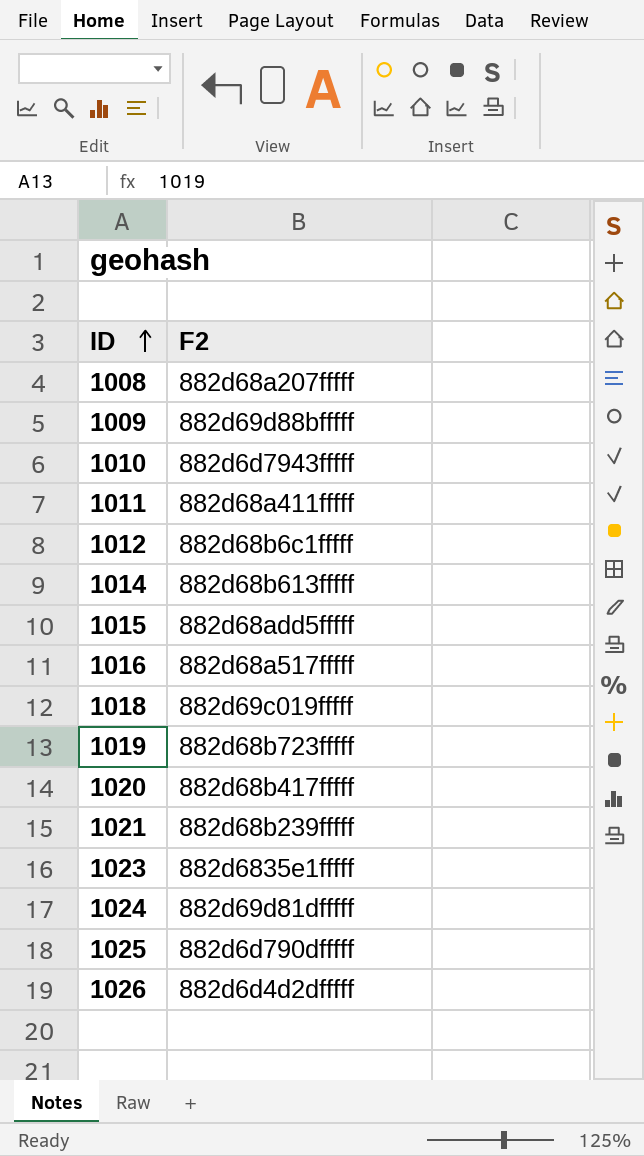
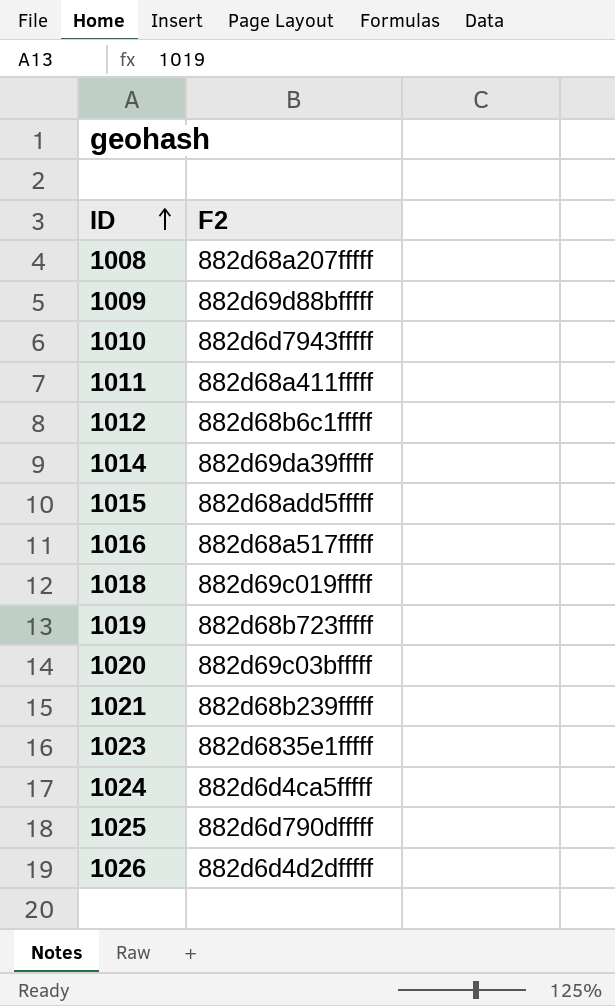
1014 | F2: 882d68b613fffff -> 882d69da39fffff
1020 | F2: 882d68b417fffff -> 882d69c03bfffff
1024 | F2: 882d69d81dfffff -> 882d6d4ca5fffff

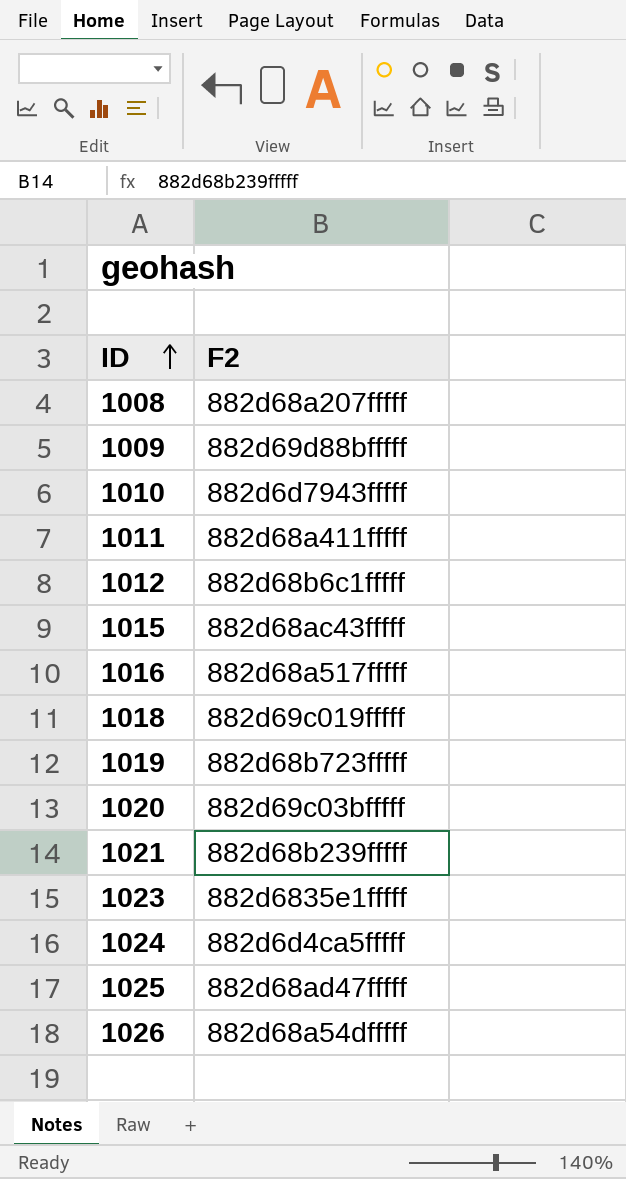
row 1014: 882d69da39fffff -> none
1015 | F2: 882d68add5fffff -> 882d68ac43fffff
1025 | F2: 882d6d790dfffff -> 882d68ad47fffff
1026 | F2: 882d6d4d2dfffff -> 882d68a54dfffff

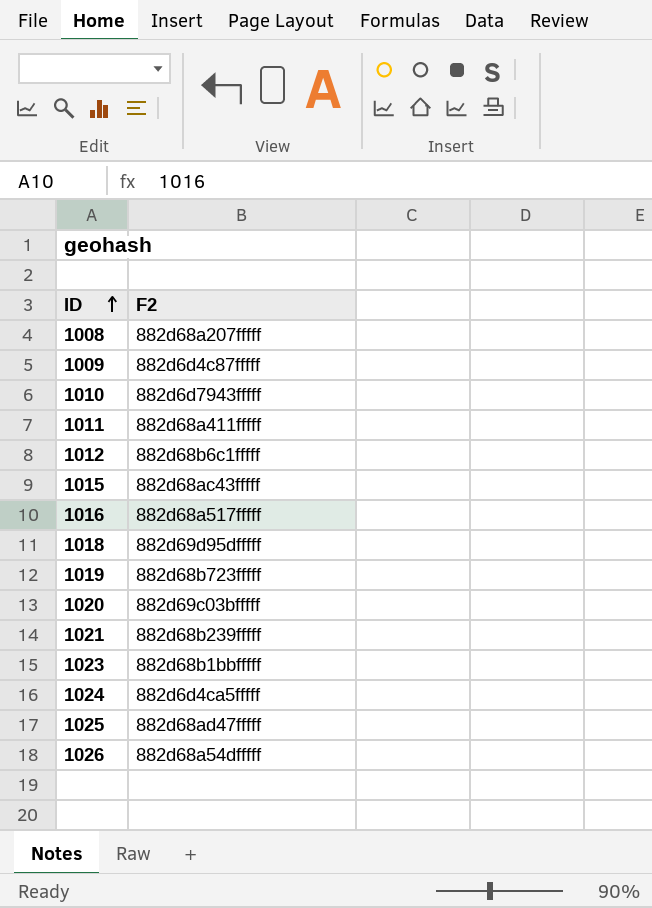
1009 | F2: 882d69d88bfffff -> 882d6d4c87fffff
1018 | F2: 882d69c019fffff -> 882d69d95dfffff
1023 | F2: 882d6835e1fffff -> 882d68b1bbfffff

